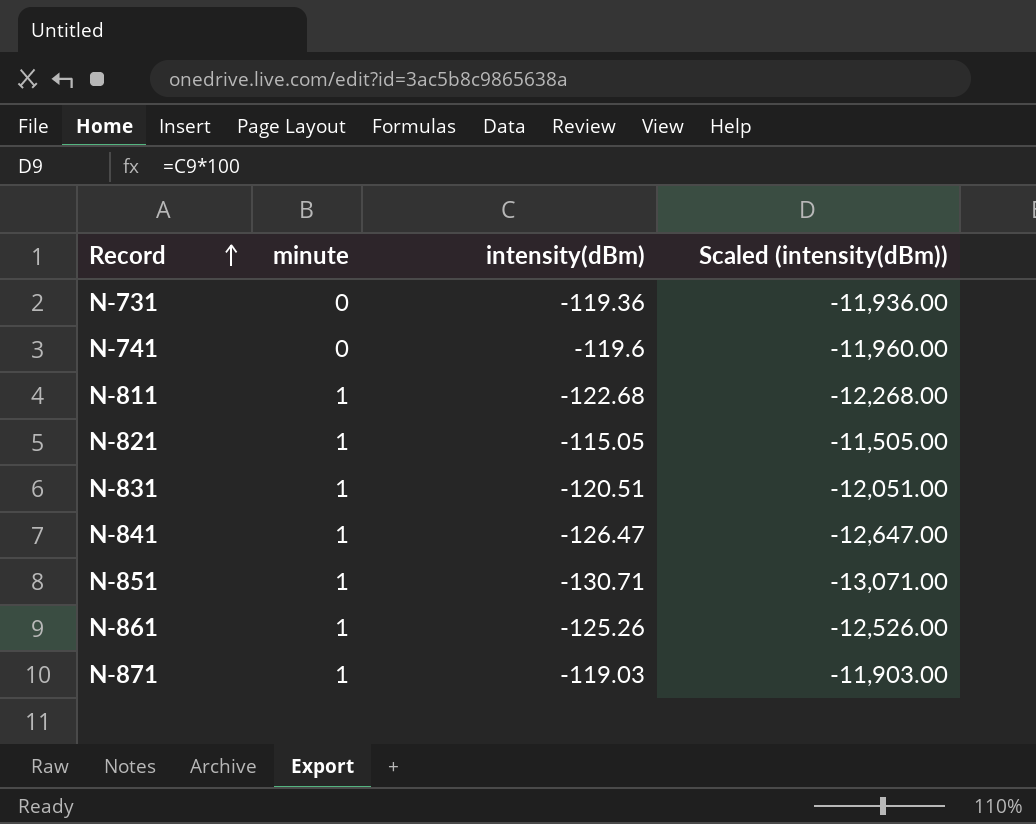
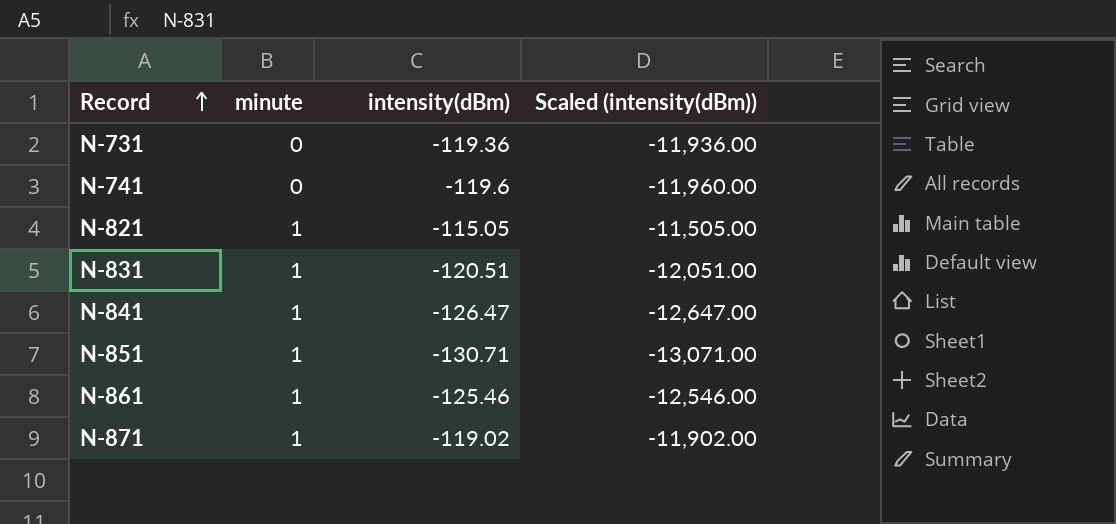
row N-811: 1 | -122.68 | -12,268.00 -> none
N-861 | intensity(dBm): -125.26 -> -125.46
N-861 | Scaled (intensity(dBm)): -12,526.00 -> -12,546.00
N-871 | intensity(dBm): -119.03 -> -119.02
N-871 | Scaled (intensity(dBm)): -11,903.00 -> -11,902.00

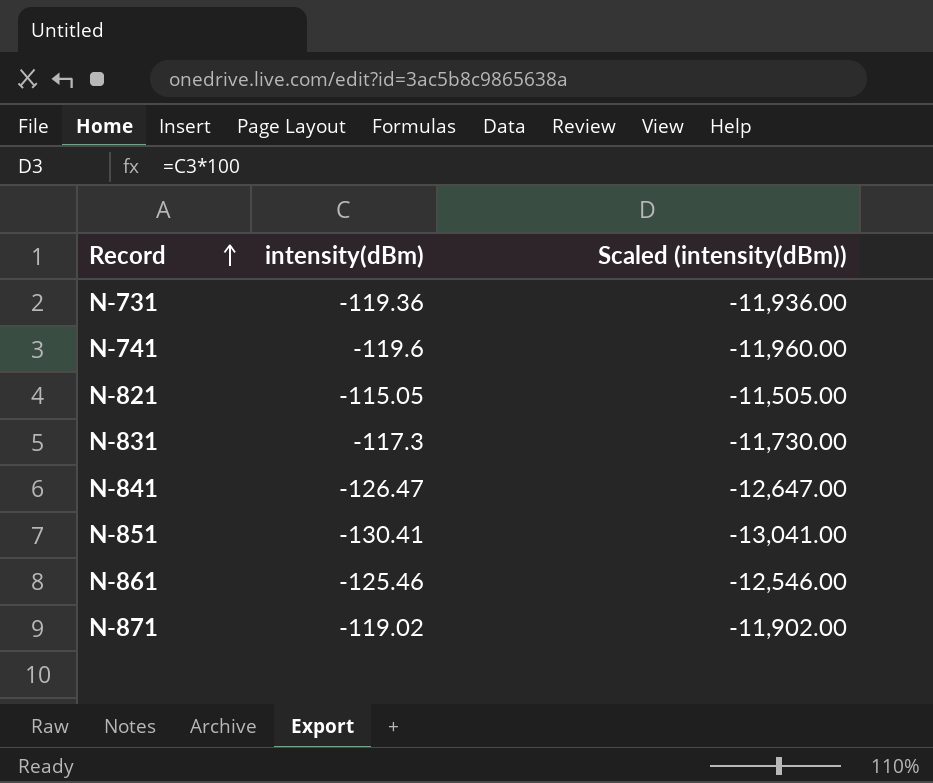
column minute | position: 2 -> none
N-831 | intensity(dBm): -120.51 -> -117.3
N-831 | Scaled (intensity(dBm)): -12,051.00 -> -11,730.00
N-851 | intensity(dBm): -130.71 -> -130.41
N-851 | Scaled (intensity(dBm)): -13,071.00 -> -13,041.00

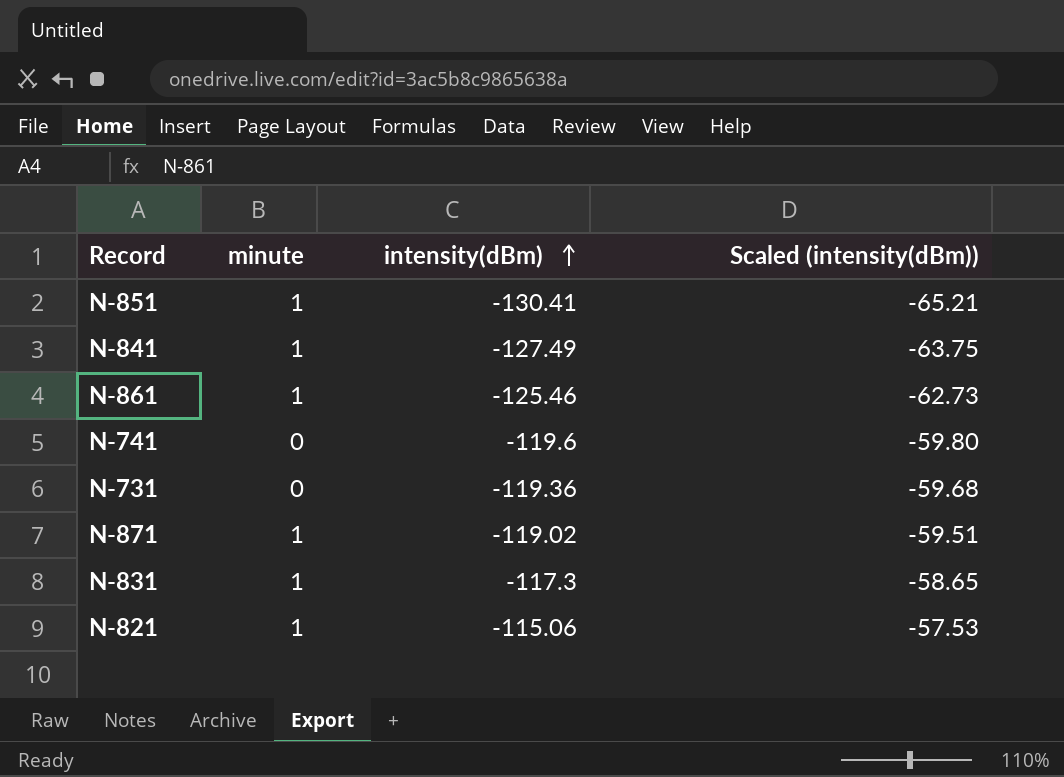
row order: Record ascending -> intensity(dBm) ascending
column minute | position: none -> 2
column Scaled (intensity(dBm)) | formula: [intensity(dBm)] * 100 -> [intensity(dBm)] * 0.5
N-841 | intensity(dBm): -126.47 -> -127.49
N-821 | intensity(dBm): -115.05 -> -115.06

